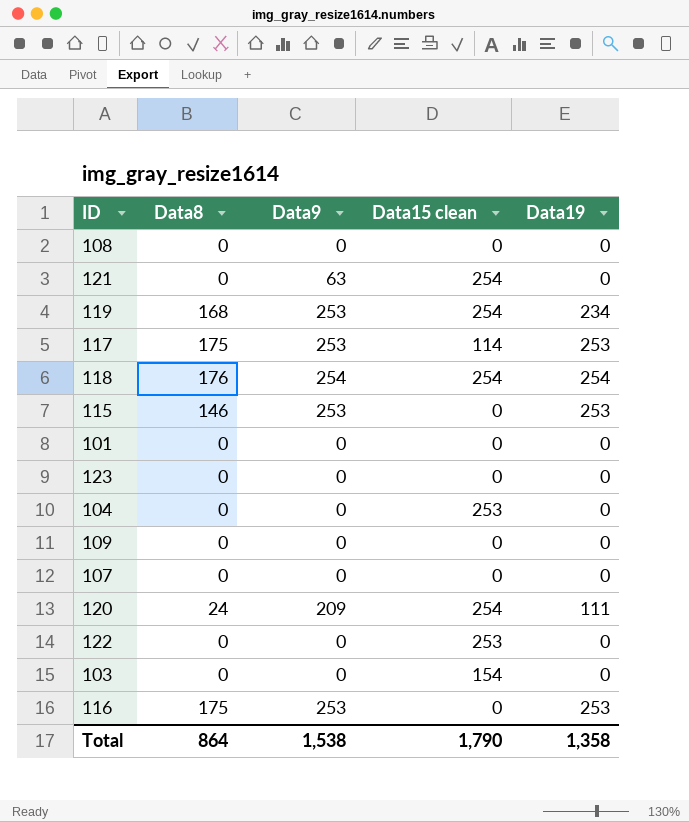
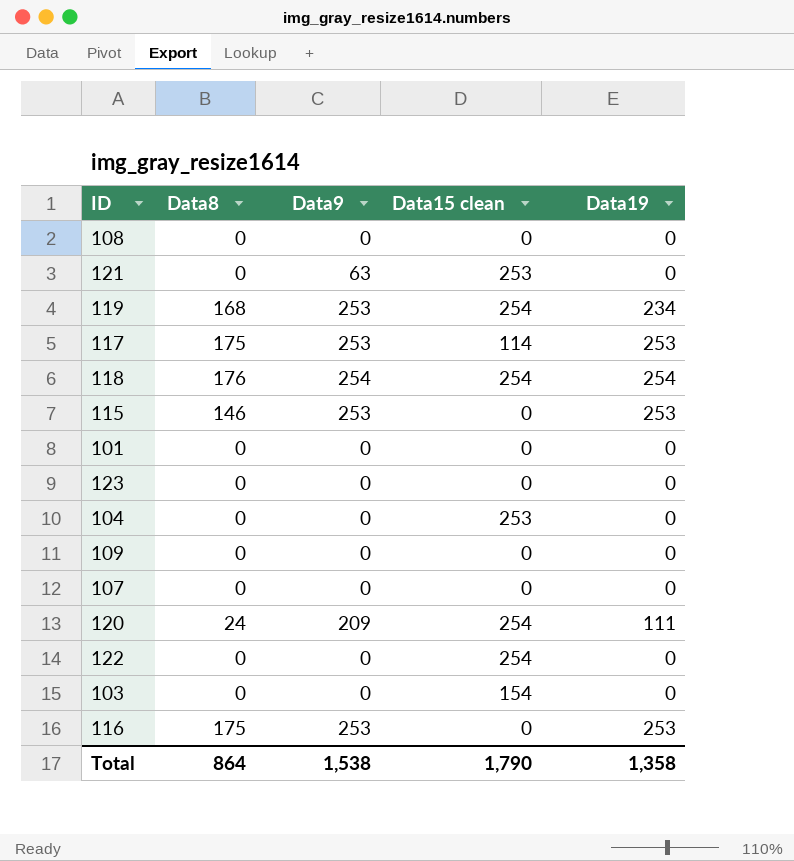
121 | Data15 clean: 254 -> 253
122 | Data15 clean: 253 -> 254

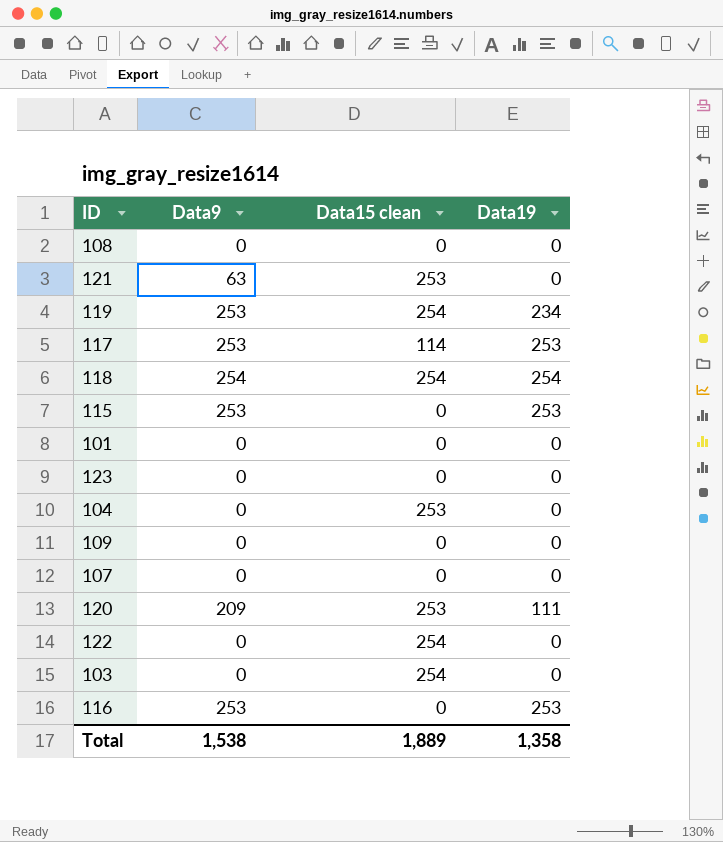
column Data8 | position: 2 -> none
120 | Data15 clean: 254 -> 253
103 | Data15 clean: 154 -> 254
Total | Data15 clean: 1,790 -> 1,889

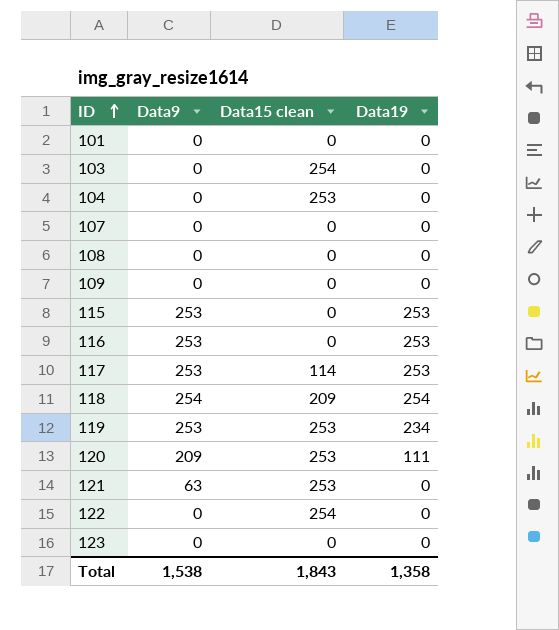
row order: none -> ID ascending
118 | Data15 clean: 254 -> 209
119 | Data15 clean: 254 -> 253
Total | Data15 clean: 1,889 -> 1,843

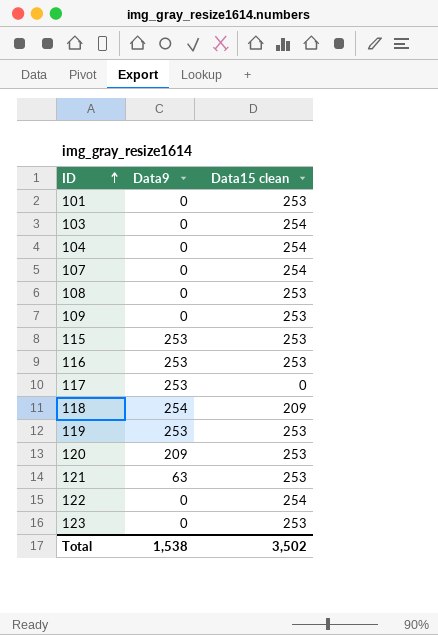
column Data19 | position: 4 -> none
101 | Data15 clean: 0 -> 253
104 | Data15 clean: 253 -> 254
107 | Data15 clean: 0 -> 254
108 | Data15 clean: 0 -> 253
109 | Data15 clean: 0 -> 253
115 | Data15 clean: 0 -> 253
116 | Data15 clean: 0 -> 253
117 | Data15 clean: 114 -> 0
123 | Data15 clean: 0 -> 253
Total | Data15 clean: 1,843 -> 3,502

